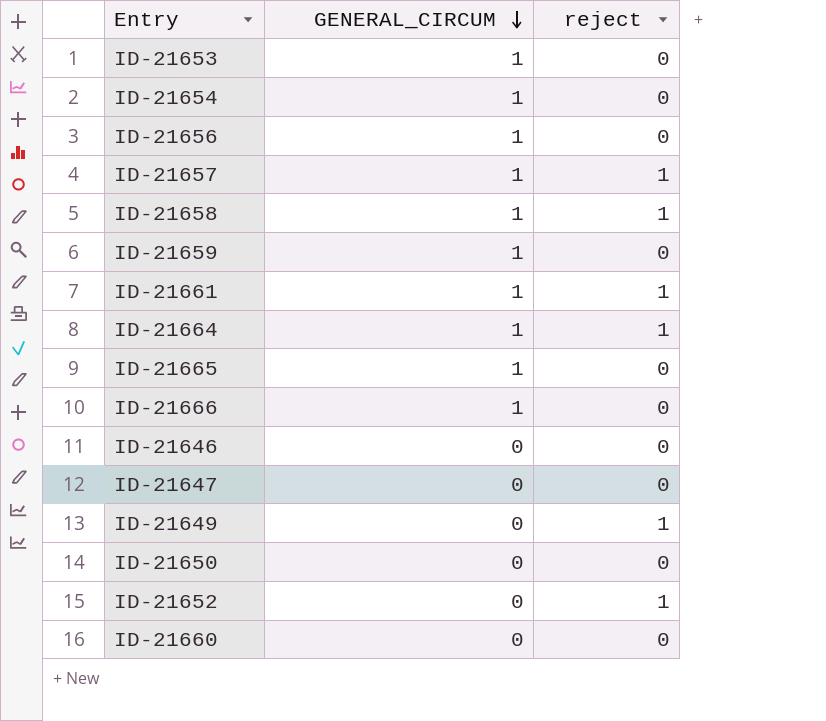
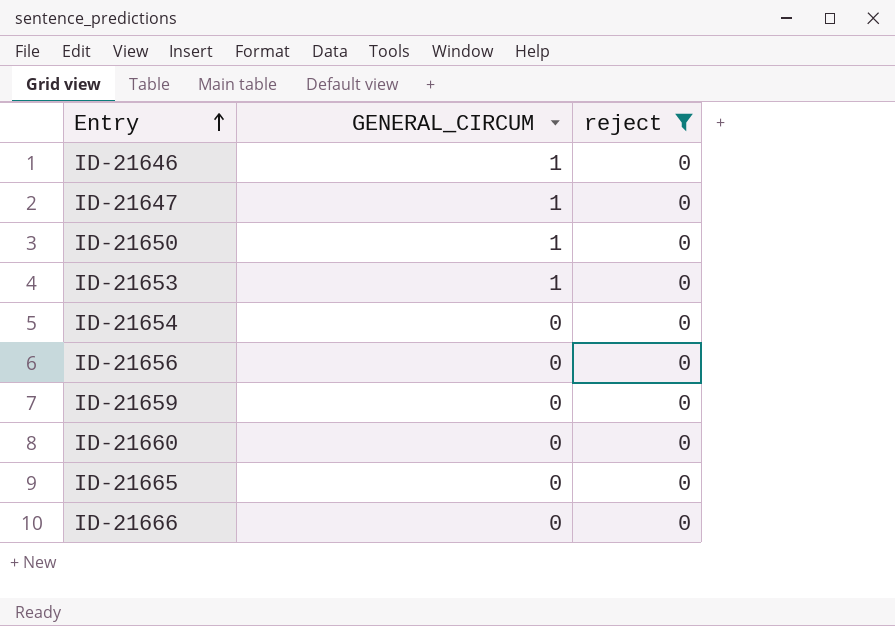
filter: none -> reject = 0
row order: GENERAL_CIRCUM descending -> Entry ascending
ID-21646 | GENERAL_CIRCUM: 0 -> 1
ID-21647 | GENERAL_CIRCUM: 0 -> 1
ID-21650 | GENERAL_CIRCUM: 0 -> 1
ID-21654 | GENERAL_CIRCUM: 1 -> 0
ID-21656 | GENERAL_CIRCUM: 1 -> 0
ID-21659 | GENERAL_CIRCUM: 1 -> 0
ID-21665 | GENERAL_CIRCUM: 1 -> 0
ID-21666 | GENERAL_CIRCUM: 1 -> 0

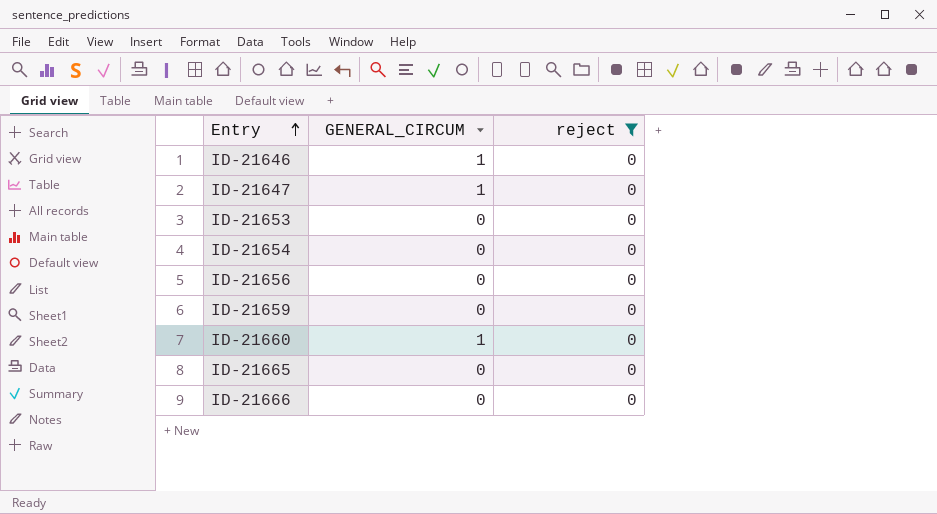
row ID-21650: 1 | 0 -> none
ID-21653 | GENERAL_CIRCUM: 1 -> 0
ID-21660 | GENERAL_CIRCUM: 0 -> 1

